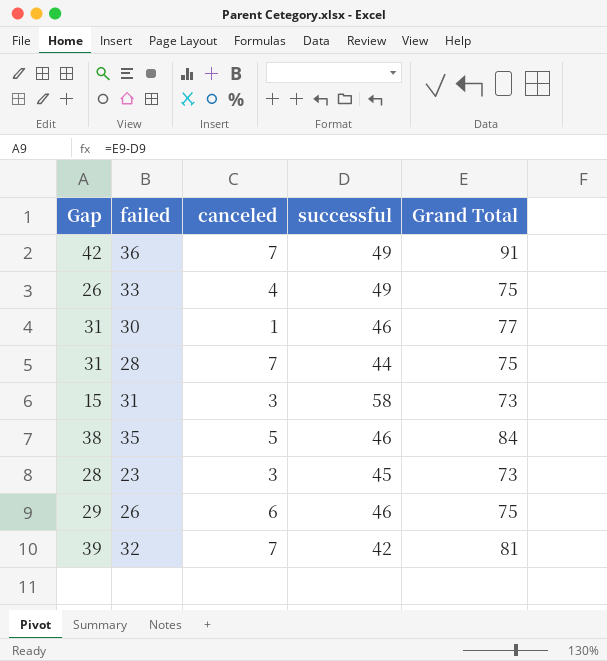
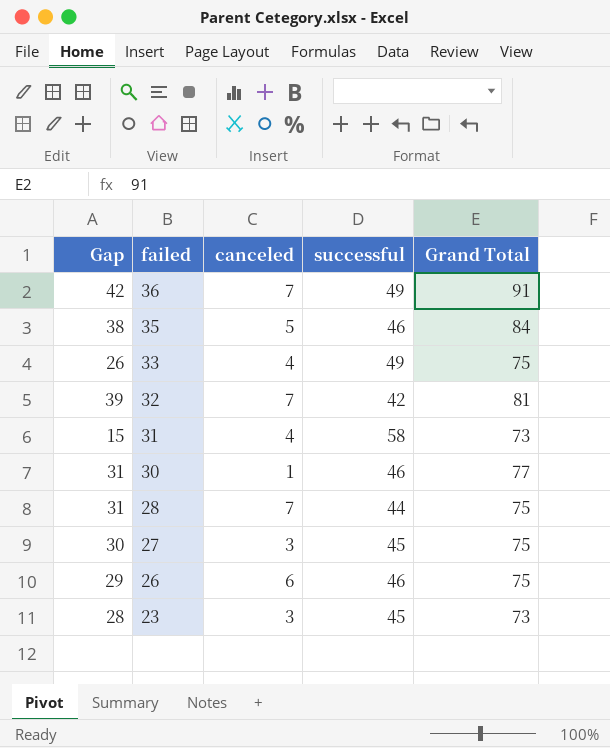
row order: none -> failed descending
31 | canceled: 3 -> 4
row 27: none -> 30 | 3 | 45 | 75

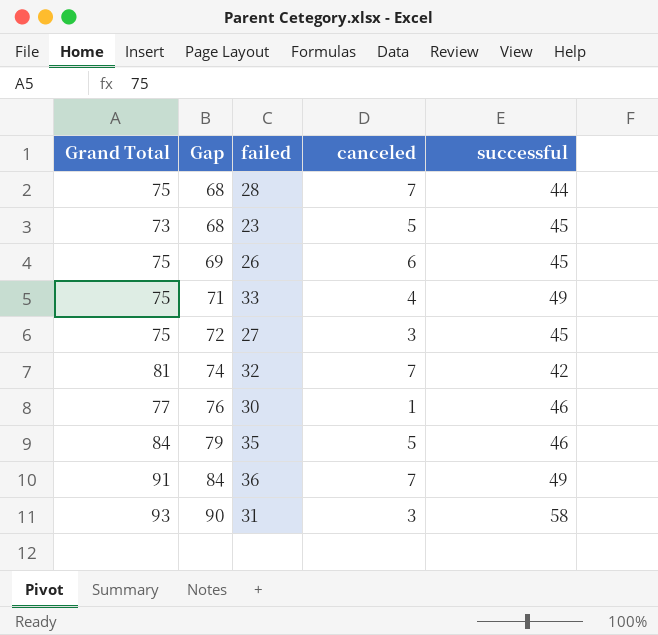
row order: failed descending -> Gap ascending
column Grand Total | position: 5 -> 1
column Gap | formula: [Grand Total] - [successful] -> [Grand Total] - [canceled]
23 | canceled: 3 -> 5
26 | successful: 46 -> 45
31 | Grand Total: 73 -> 93
31 | canceled: 4 -> 3

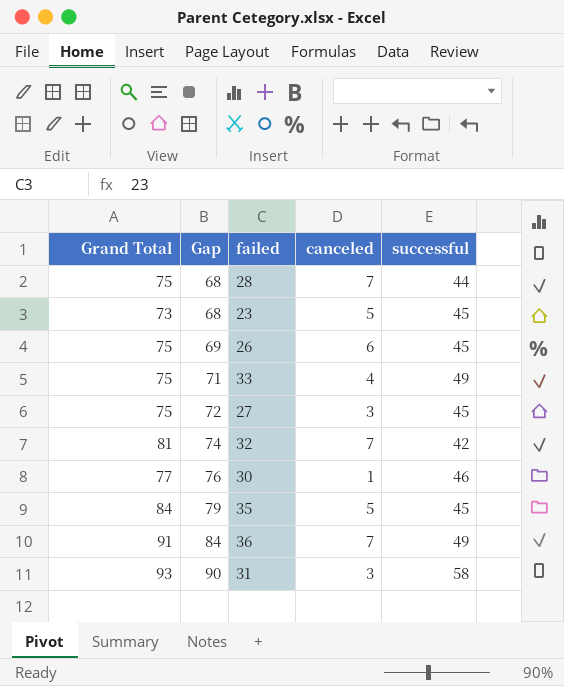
35 | successful: 46 -> 45

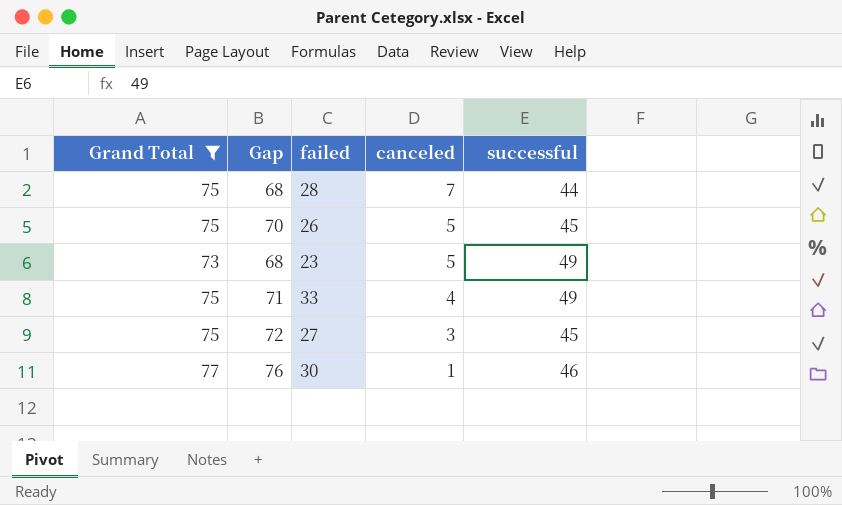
filter: none -> Grand Total <= 77
row order: Gap ascending -> canceled descending
26 | Gap: 69 -> 70
26 | canceled: 6 -> 5
23 | successful: 45 -> 49

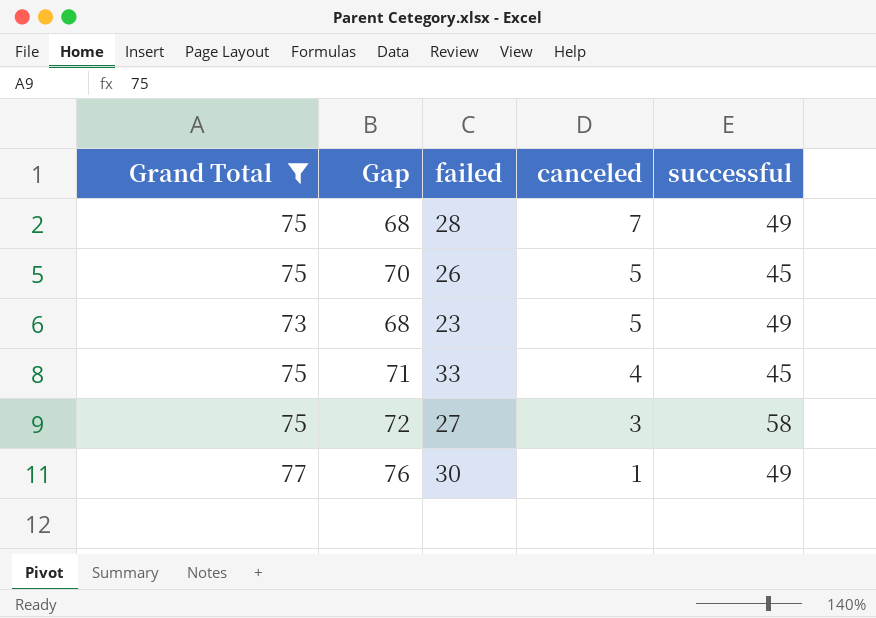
28 | successful: 44 -> 49
33 | successful: 49 -> 45
27 | successful: 45 -> 58
30 | successful: 46 -> 49

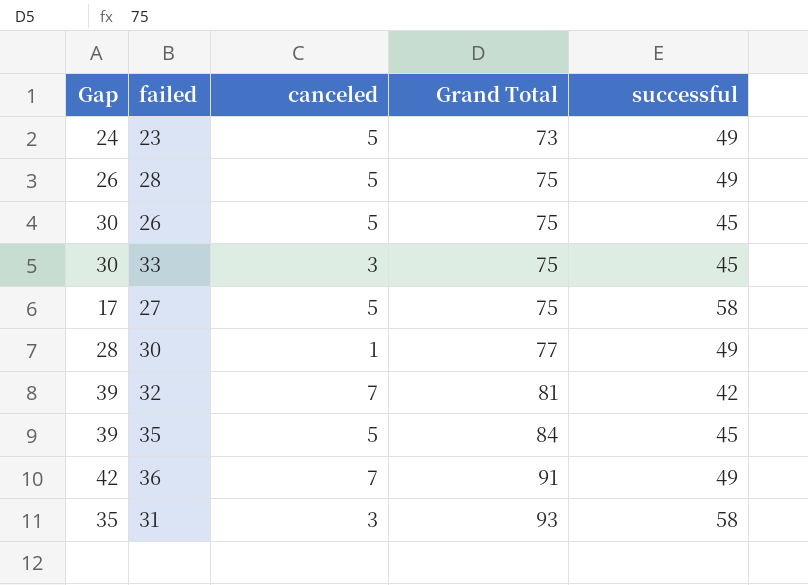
filter: Grand Total <= 77 -> none
row order: canceled descending -> Grand Total ascending
column Gap | formula: [Grand Total] - [canceled] -> [Grand Total] - [successful]
column Grand Total | position: 1 -> 4
28 | canceled: 7 -> 5
33 | canceled: 4 -> 3
27 | canceled: 3 -> 5

